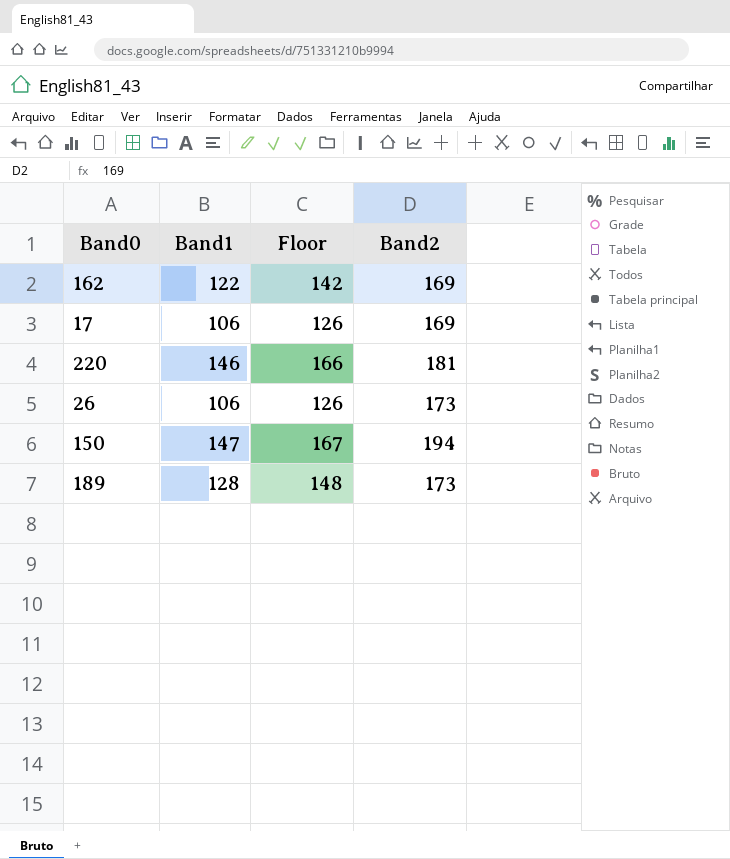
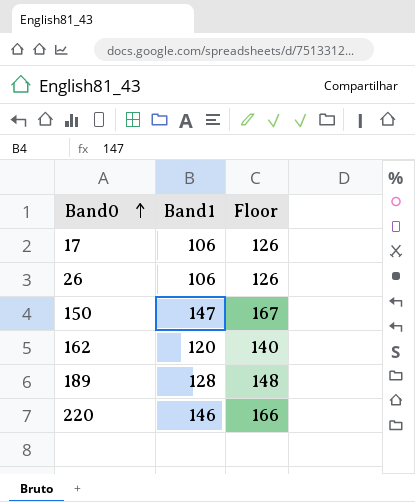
row order: none -> Band0 ascending
column Band2 | position: 4 -> none
162 | Band1: 122 -> 120
162 | Floor: 142 -> 140

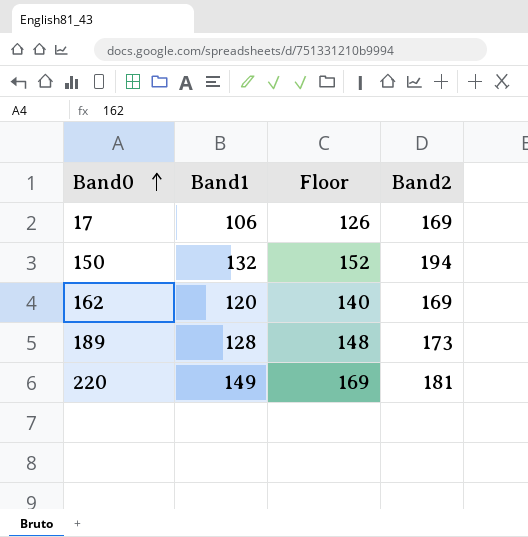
column Band2 | position: none -> 4
row 26: 106 | 126 -> none
150 | Band1: 147 -> 132
150 | Floor: 167 -> 152
220 | Band1: 146 -> 149
220 | Floor: 166 -> 169

